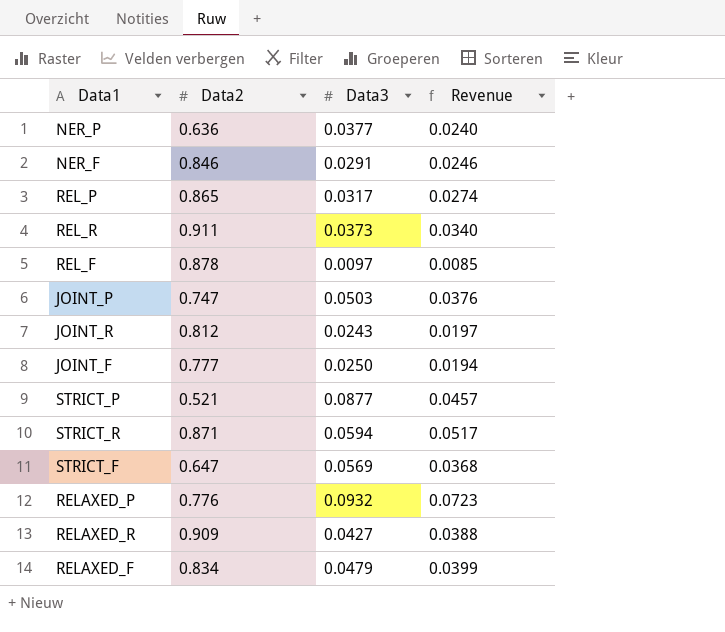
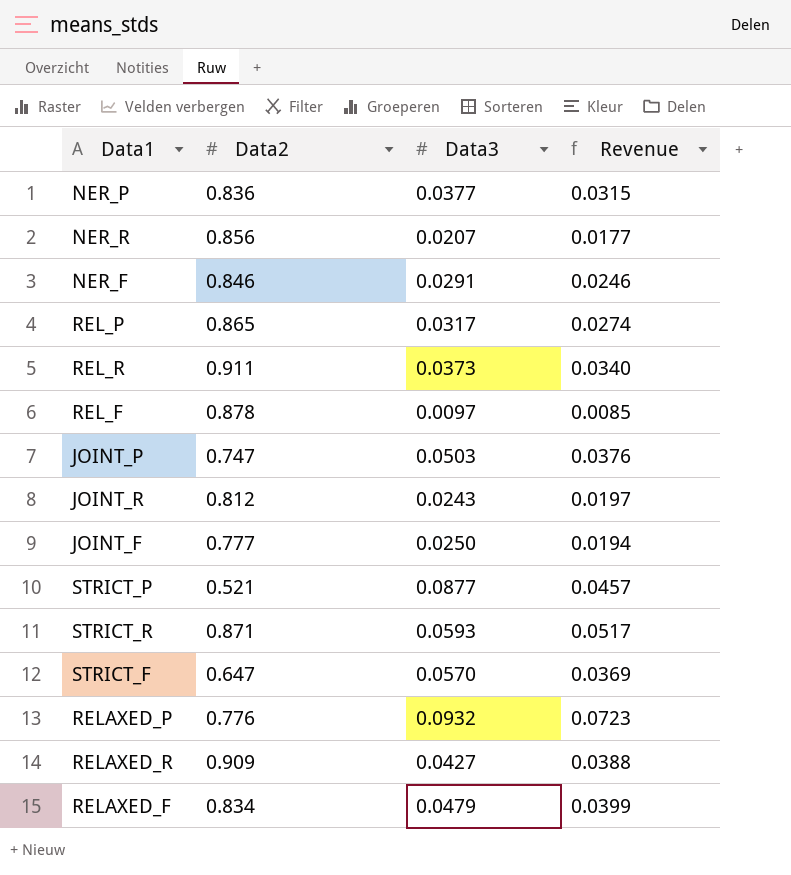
NER_P | Data2: 0.636 -> 0.836
NER_P | Revenue: 0.0240 -> 0.0315
row NER_R: none -> 0.856 | 0.0207 | 0.0177
STRICT_R | Data3: 0.0594 -> 0.0593
STRICT_F | Data3: 0.0569 -> 0.0570
STRICT_F | Revenue: 0.0368 -> 0.0369

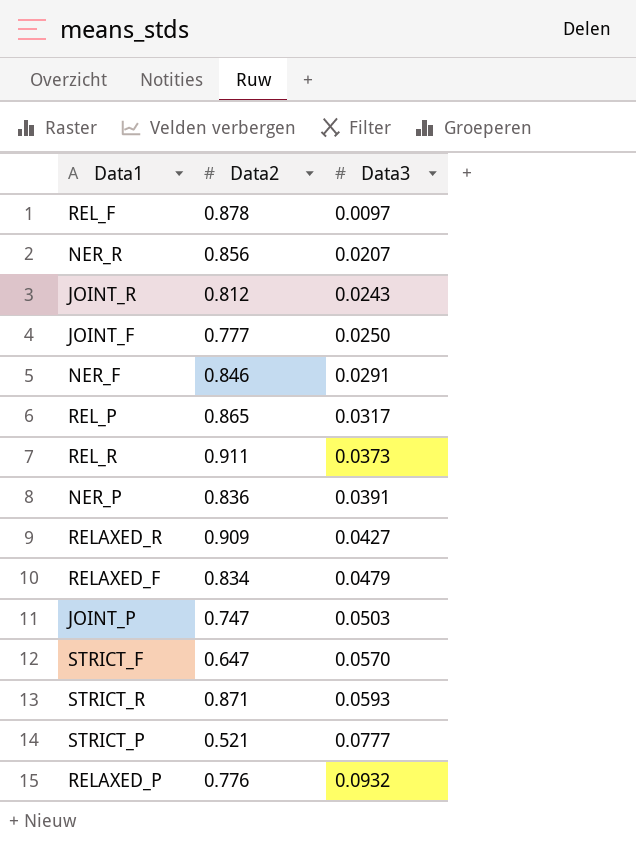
row order: none -> Data3 ascending
column Revenue | formula: [Data2] * [Data3] -> none
NER_P | Data3: 0.0377 -> 0.0391
STRICT_P | Data3: 0.0877 -> 0.0777

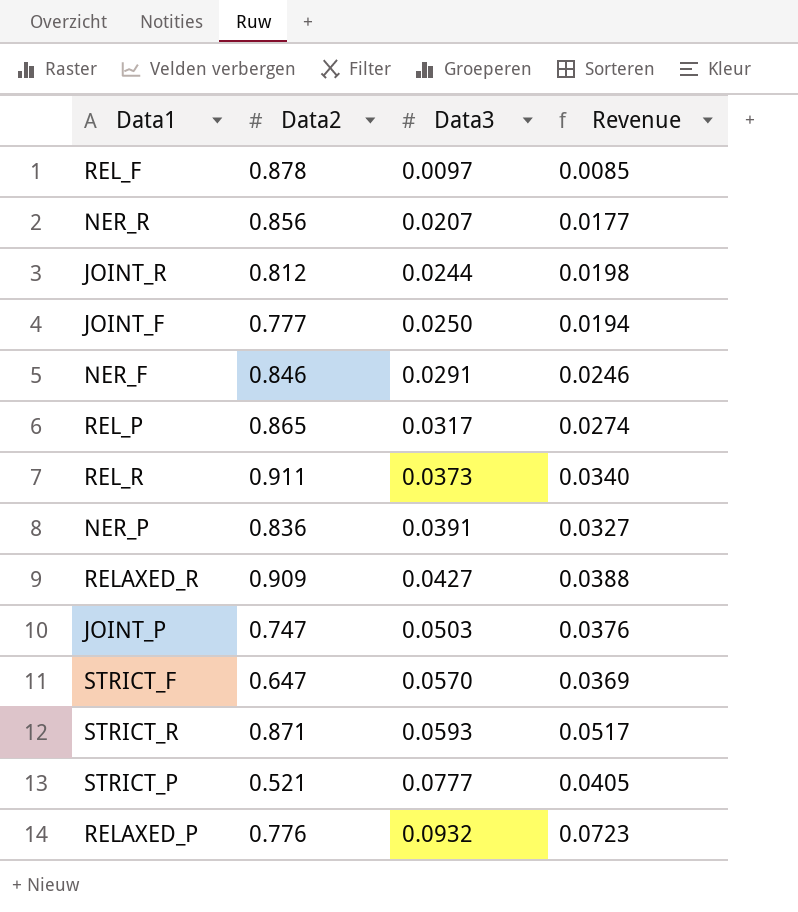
column Revenue | formula: none -> [Data2] * [Data3]
row RELAXED_F: 0.834 | 0.0479 -> none
JOINT_R | Data3: 0.0243 -> 0.0244

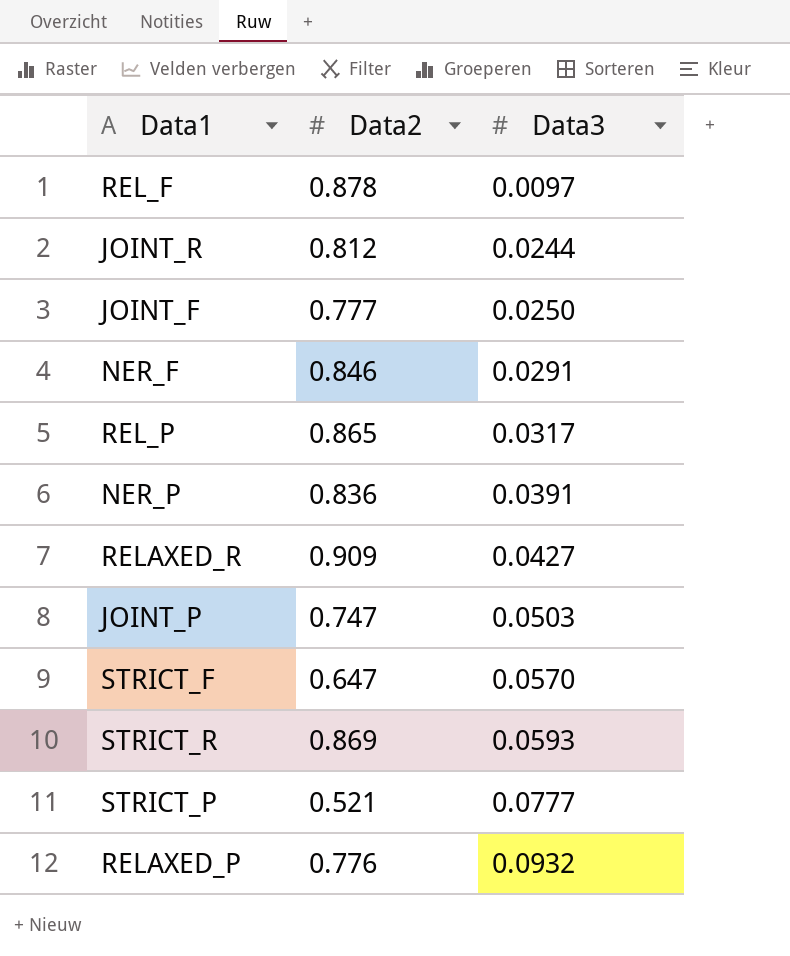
column Revenue | formula: [Data2] * [Data3] -> none
row NER_R: 0.856 | 0.0207 | 0.0177 -> none
row REL_R: 0.911 | 0.0373 | 0.0340 -> none
STRICT_R | Data2: 0.871 -> 0.869

